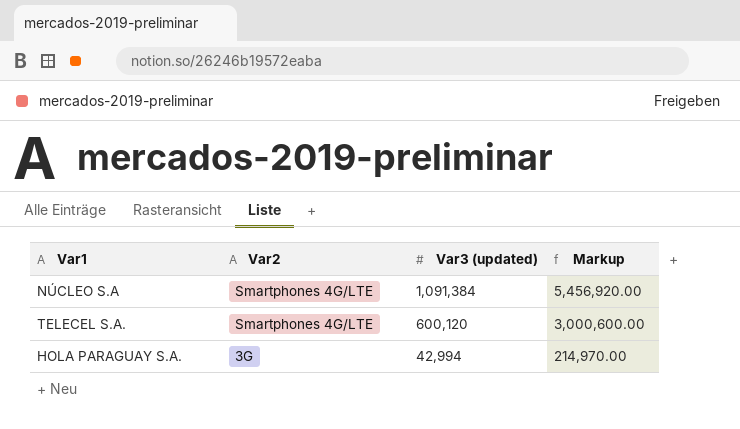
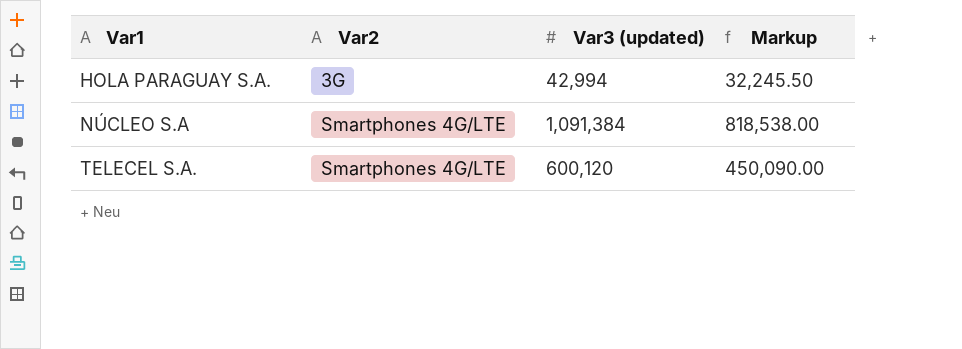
row order: Var2 descending -> Var1 ascending
column Markup | formula: [Var3 (updated)] * 5 -> [Var3 (updated)] * 0.75

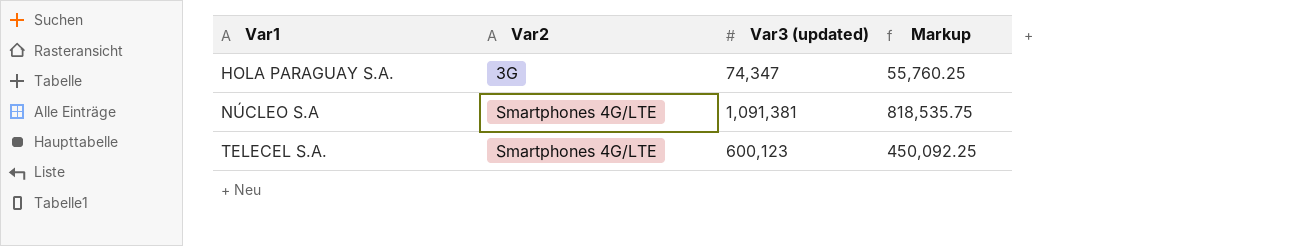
HOLA PARAGUAY S.A. | Var3 (updated): 42,994 -> 74,347
HOLA PARAGUAY S.A. | Markup: 32,245.50 -> 55,760.25
NÚCLEO S.A | Var3 (updated): 1,091,384 -> 1,091,381
NÚCLEO S.A | Markup: 818,538.00 -> 818,535.75
TELECEL S.A. | Var3 (updated): 600,120 -> 600,123
TELECEL S.A. | Markup: 450,090.00 -> 450,092.25

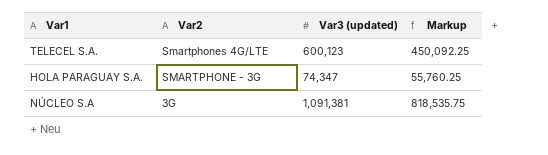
row order: Var1 ascending -> Var2 descending
HOLA PARAGUAY S.A. | Var2: 3G -> SMARTPHONE - 3G
NÚCLEO S.A | Var2: Smartphones 4G/LTE -> 3G

